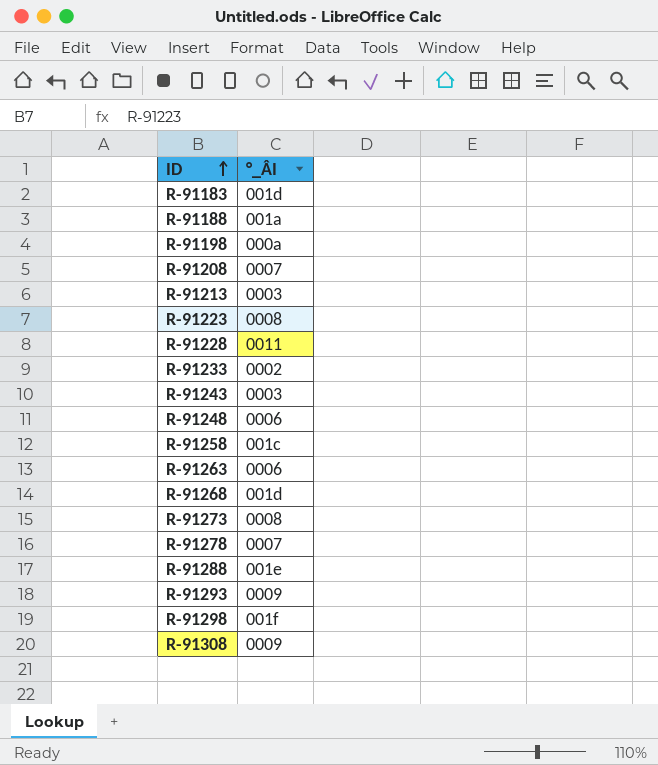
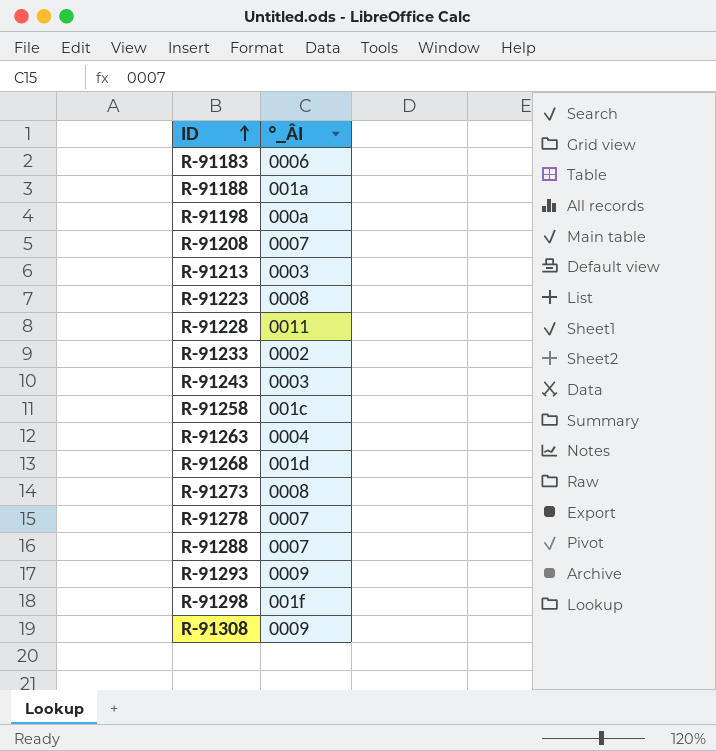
row R-91248: 0006 -> none
R-91183 | °_ÂI: 001d -> 0006
R-91263 | °_ÂI: 0006 -> 0004
R-91288 | °_ÂI: 001e -> 0007

